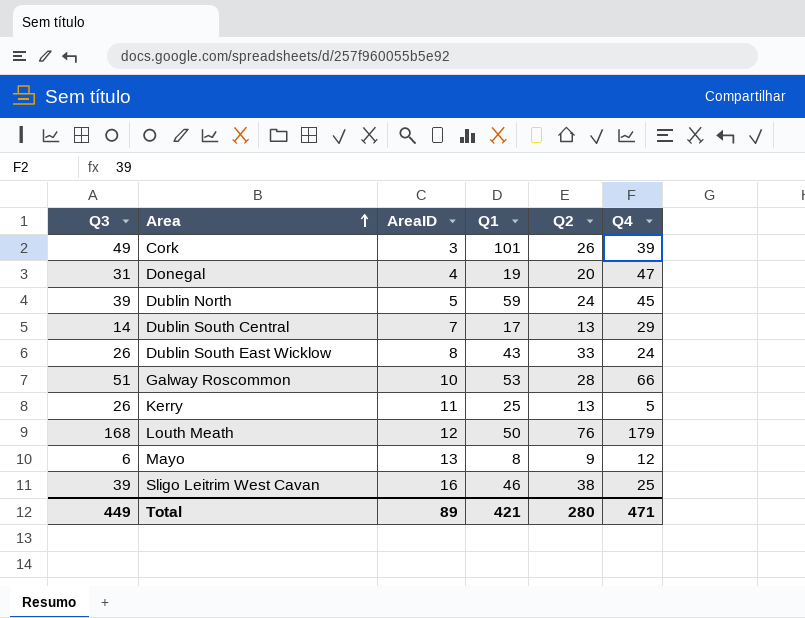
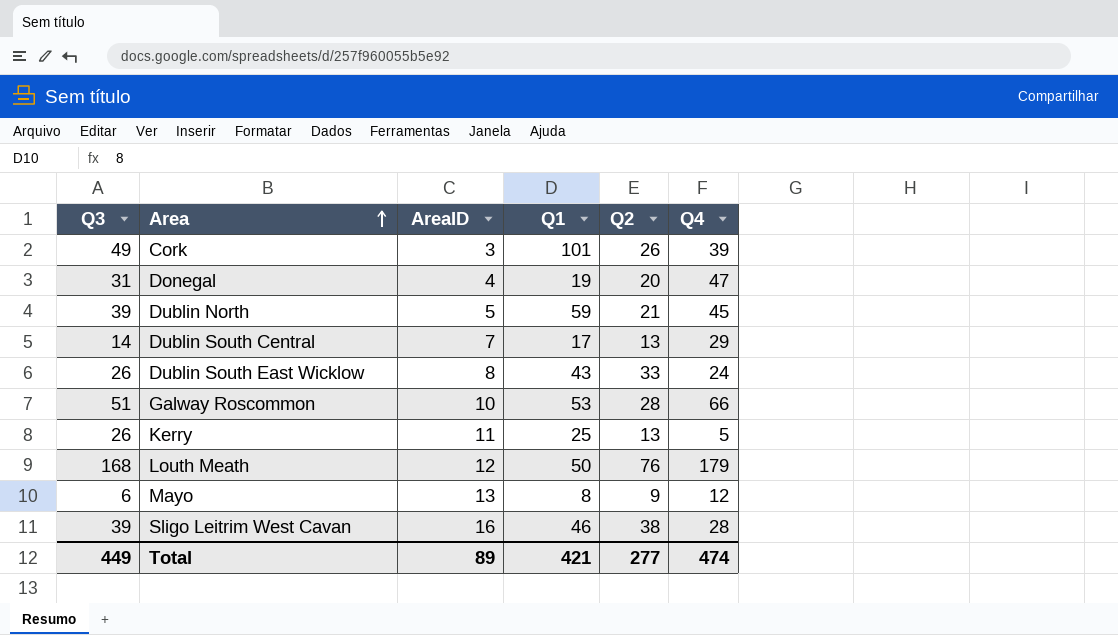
Dublin North | Q2: 24 -> 21
Sligo Leitrim West Cavan | Q4: 25 -> 28
Total | Q2: 280 -> 277
Total | Q4: 471 -> 474

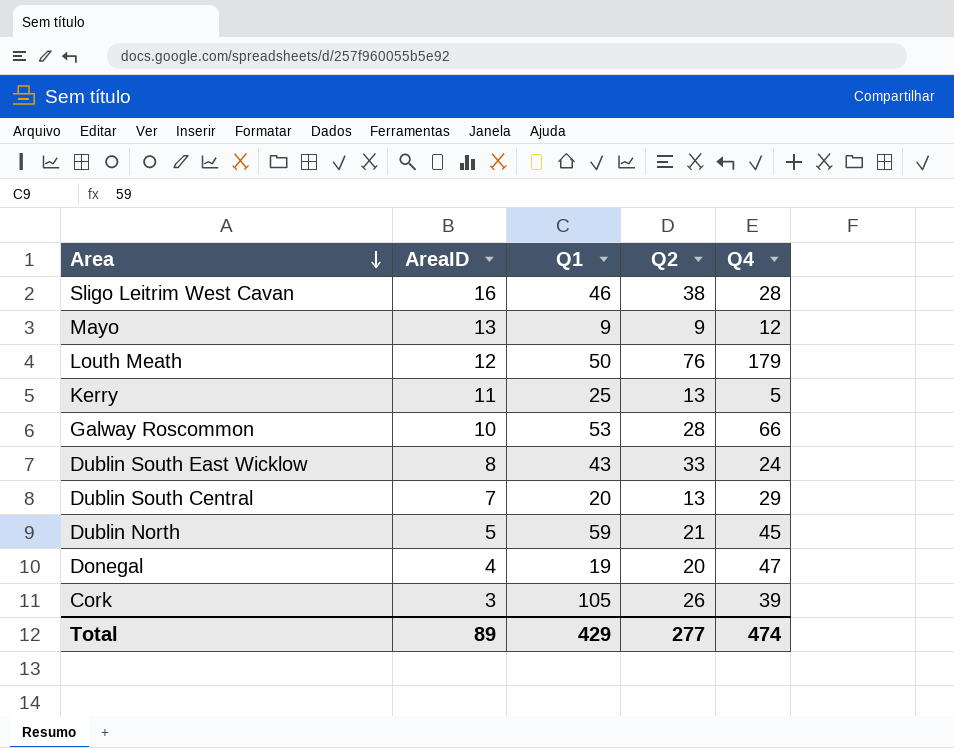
row order: Area ascending -> Area descending
column Q3 | position: 1 -> none
Mayo | Q1: 8 -> 9
Dublin South Central | Q1: 17 -> 20
Cork | Q1: 101 -> 105
Total | Q1: 421 -> 429

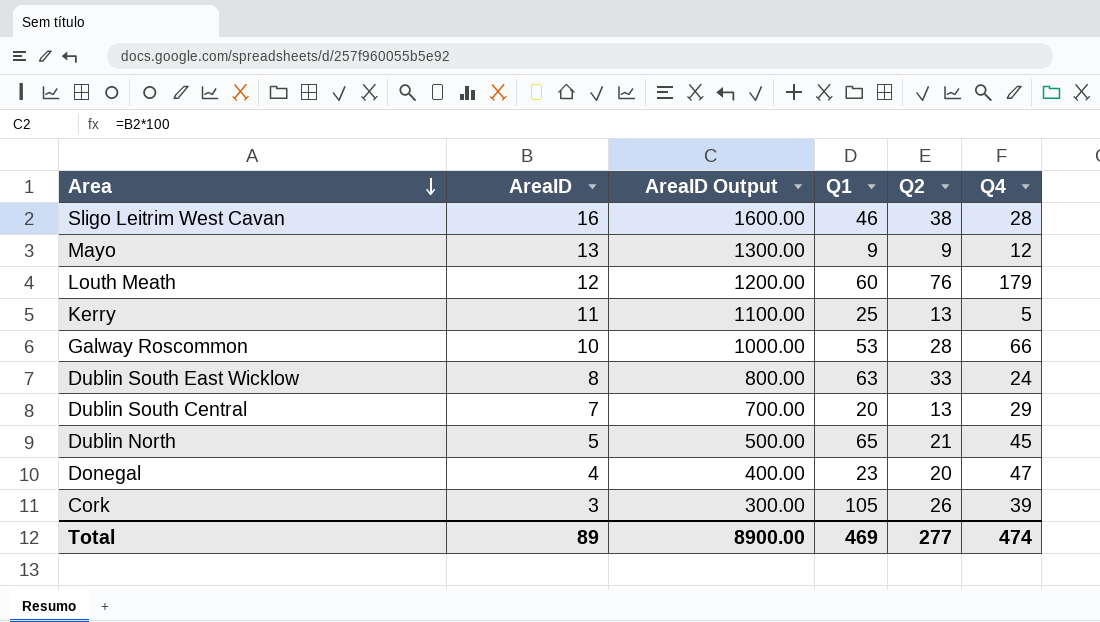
column AreaID Output | formula: none -> [AreaID] * 100
Louth Meath | Q1: 50 -> 60
Dublin South East Wicklow | Q1: 43 -> 63
Dublin North | Q1: 59 -> 65
Donegal | Q1: 19 -> 23
Total | Q1: 429 -> 469

